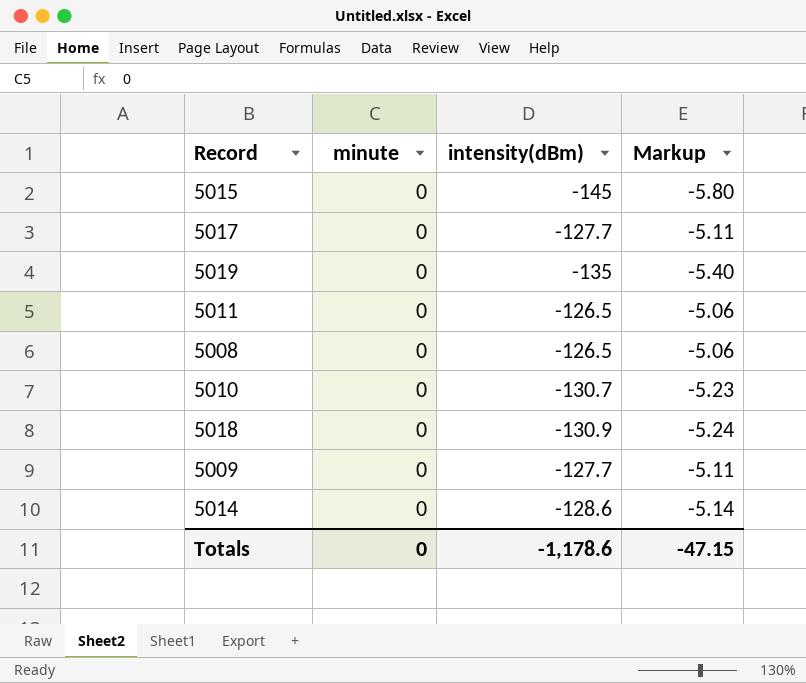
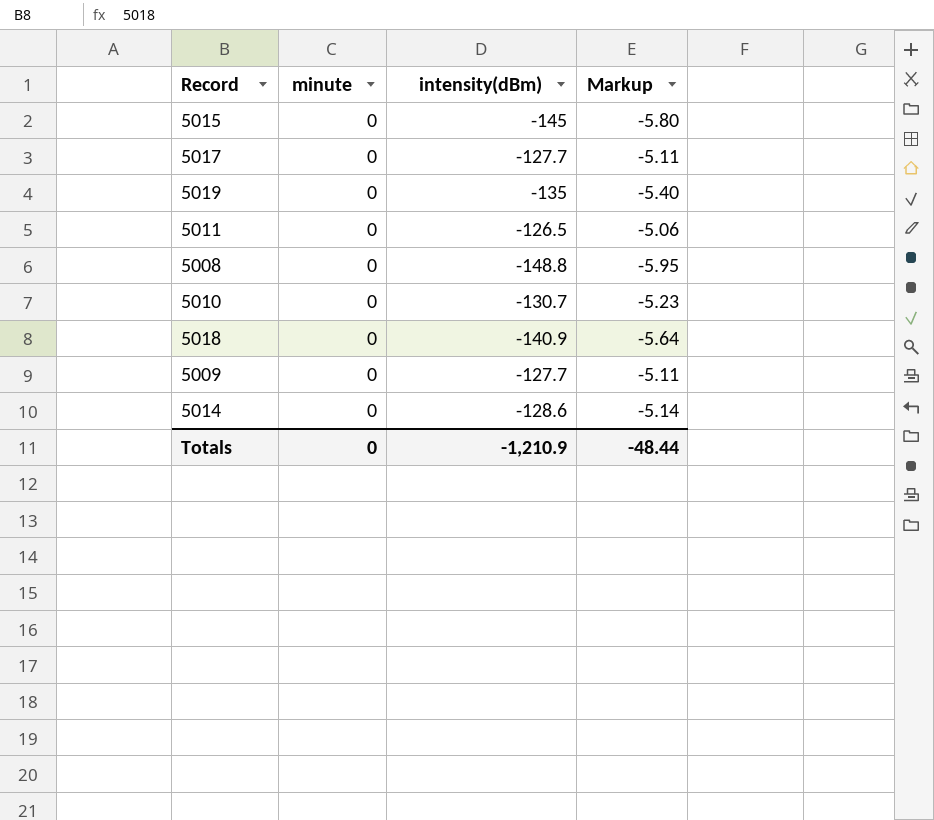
5008 | intensity(dBm): -126.5 -> -148.8
5008 | Markup: -5.06 -> -5.95
5018 | intensity(dBm): -130.9 -> -140.9
5018 | Markup: -5.24 -> -5.64
Totals | intensity(dBm): -1,178.6 -> -1,210.9
Totals | Markup: -47.15 -> -48.44

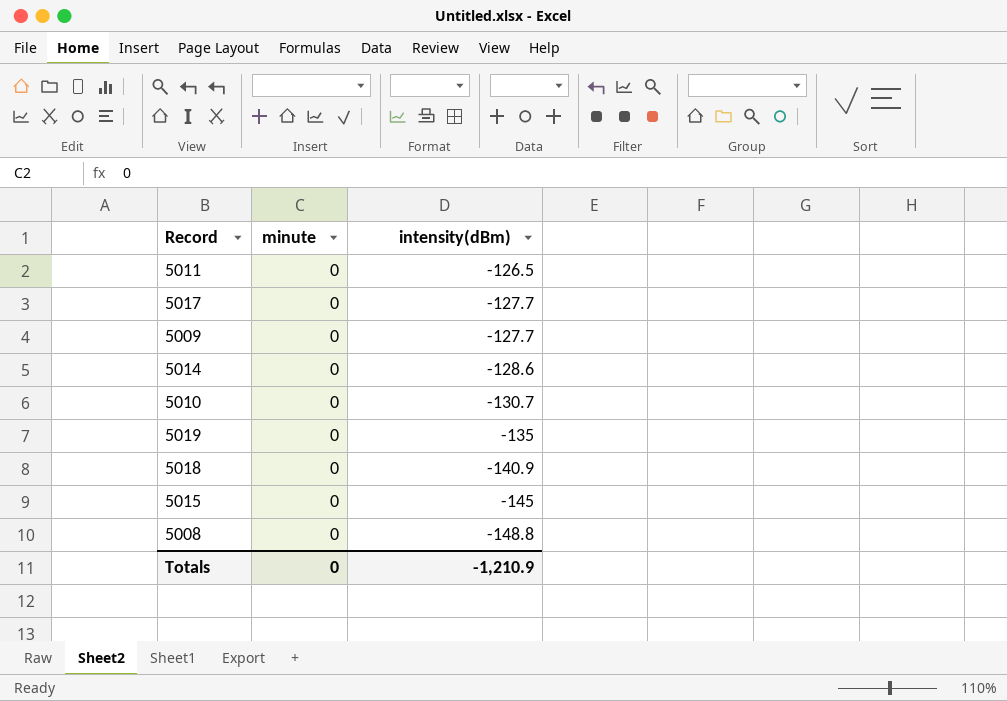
row order: none -> intensity(dBm) descending
column Markup | formula: [intensity(dBm)] * 0.04 -> none

